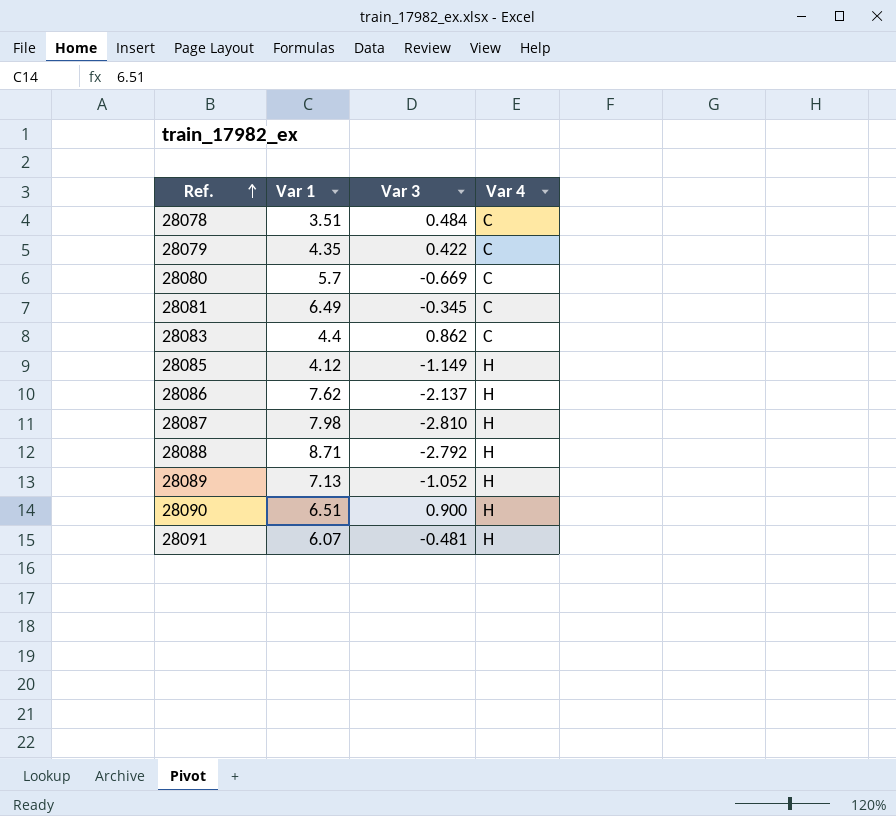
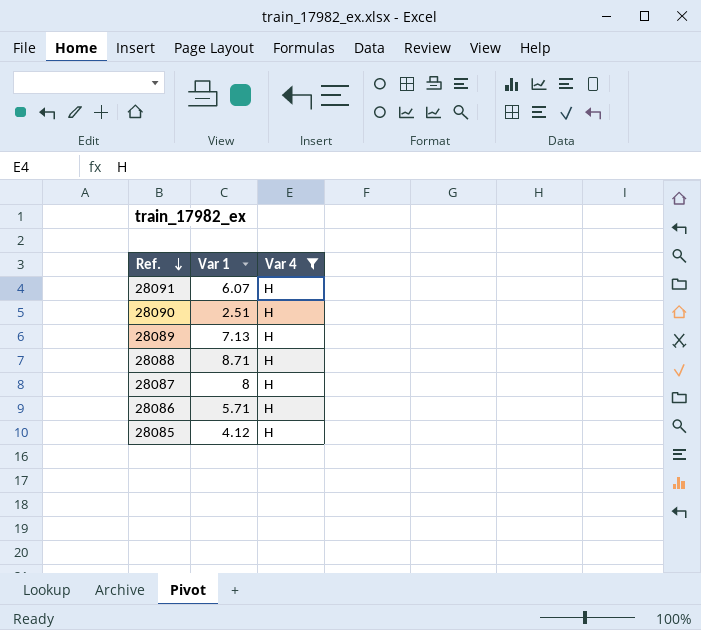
filter: none -> Var 4 = H
row order: Ref. ascending -> Ref. descending
column Var 3 | position: 3 -> none
28090 | Var 1: 6.51 -> 2.51
28087 | Var 1: 7.98 -> 8
28086 | Var 1: 7.62 -> 5.71

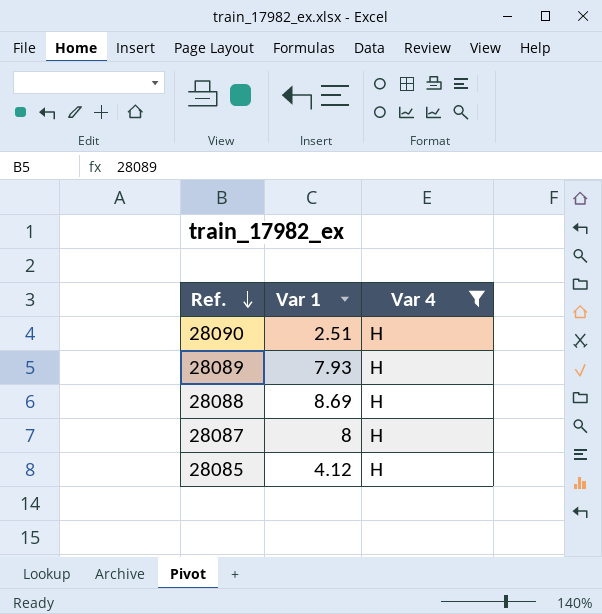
row 28091: 6.07 | H -> none
row 28086: 5.71 | H -> none
28089 | Var 1: 7.13 -> 7.93
28088 | Var 1: 8.71 -> 8.69

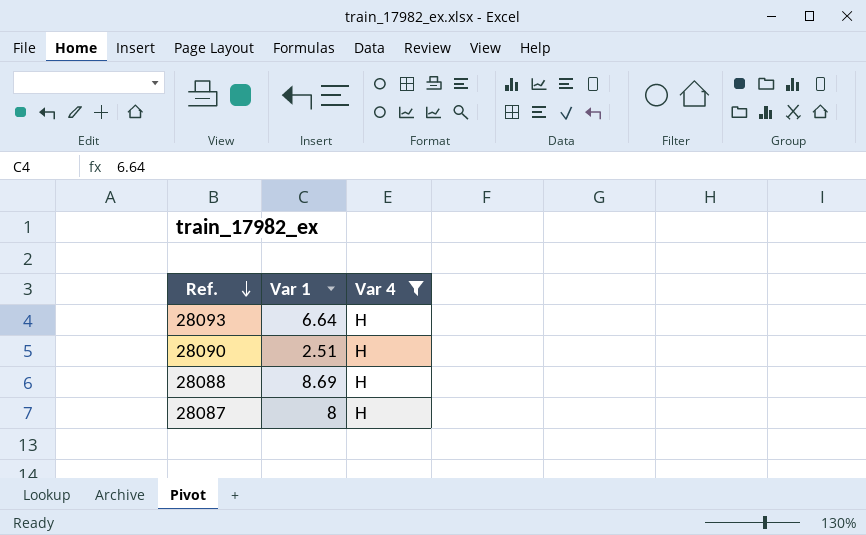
row 28089: 7.93 | H -> none
row 28085: 4.12 | H -> none
row 28093: none -> 6.64 | H

